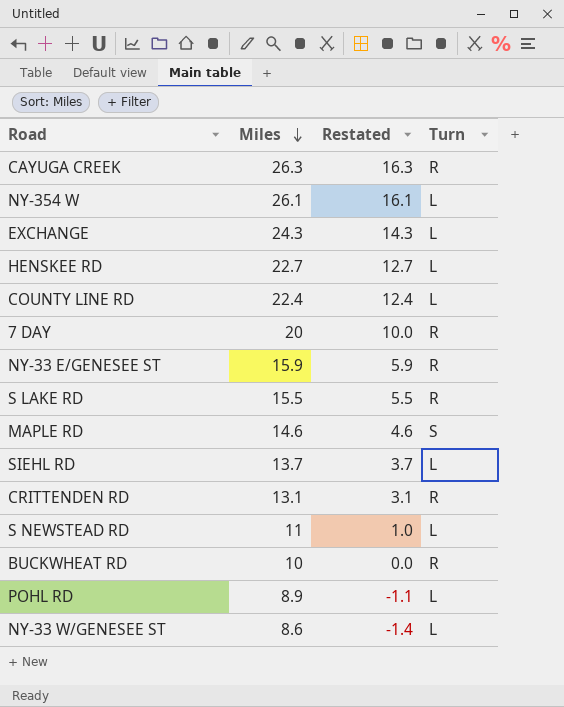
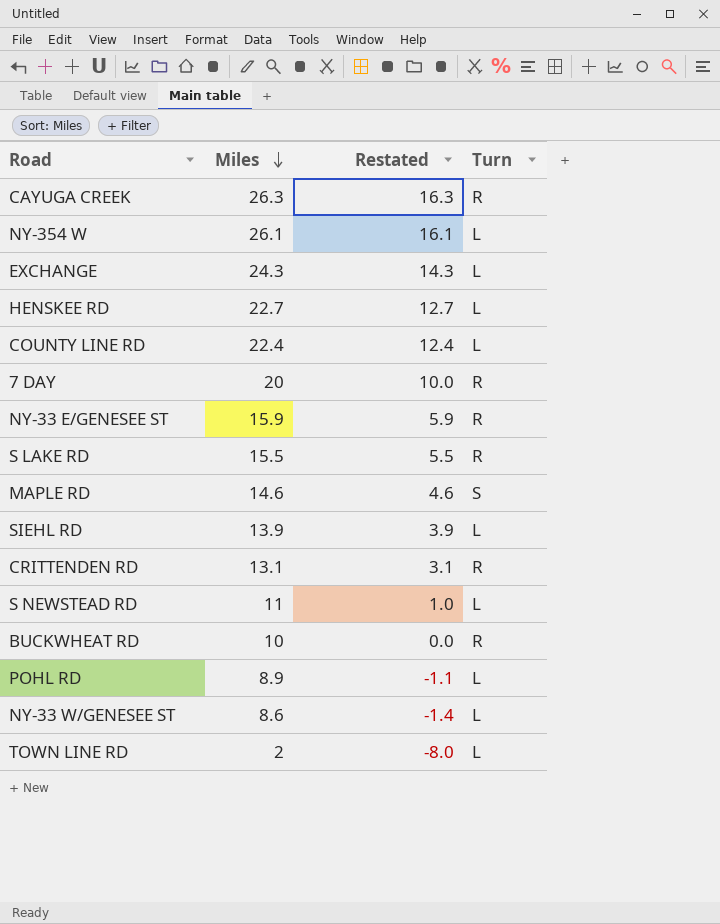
SIEHL RD | Miles: 13.7 -> 13.9
SIEHL RD | Restated: 3.7 -> 3.9
row TOWN LINE RD: none -> 2 | -8.0 | L

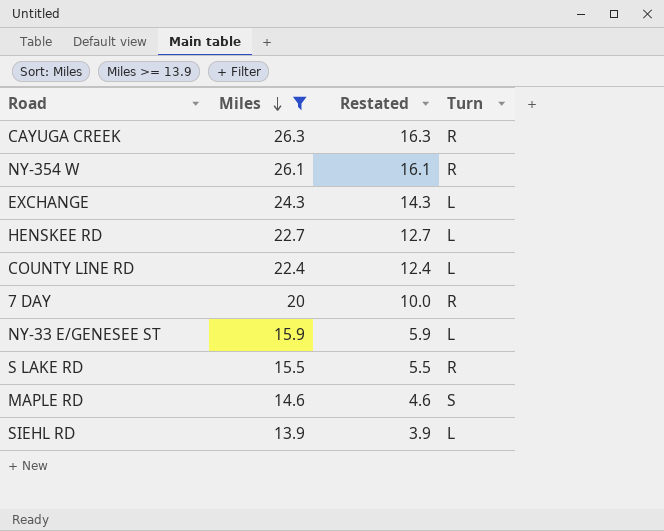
filter: none -> Miles >= 13.9
NY-354 W | Turn: L -> R
NY-33 E/GENESEE ST | Turn: R -> L

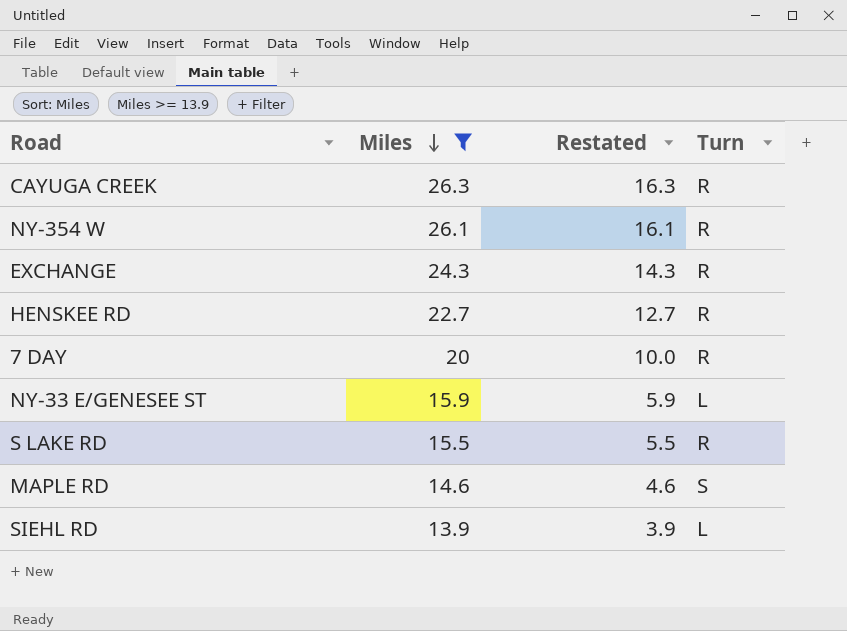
row COUNTY LINE RD: 22.4 | 12.4 | L -> none
EXCHANGE | Turn: L -> R
HENSKEE RD | Turn: L -> R

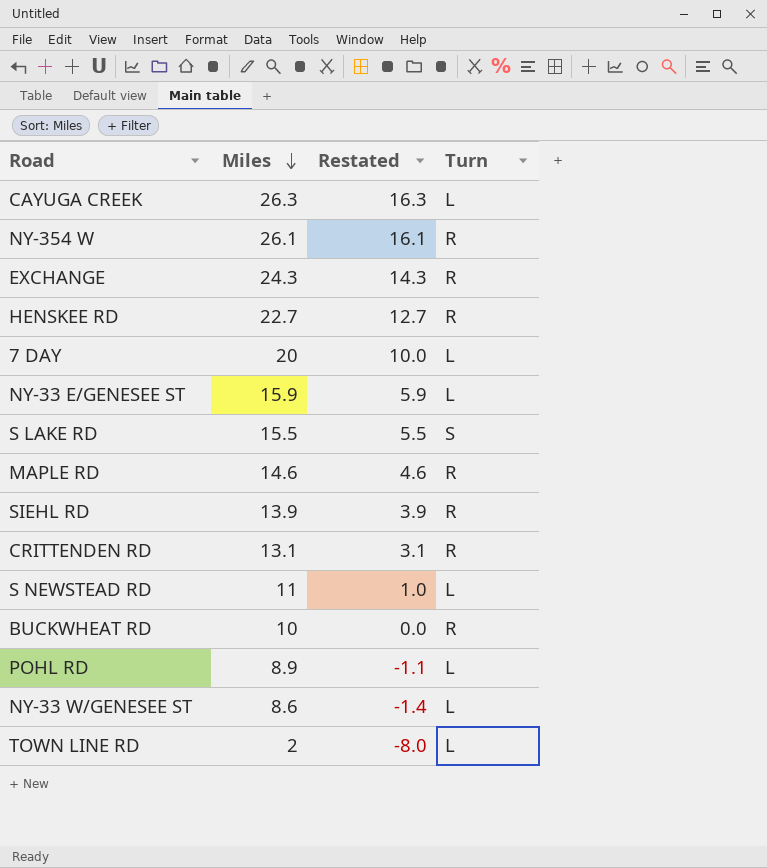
filter: Miles >= 13.9 -> none
CAYUGA CREEK | Turn: R -> L
7 DAY | Turn: R -> L
S LAKE RD | Turn: R -> S
MAPLE RD | Turn: S -> R
SIEHL RD | Turn: L -> R

